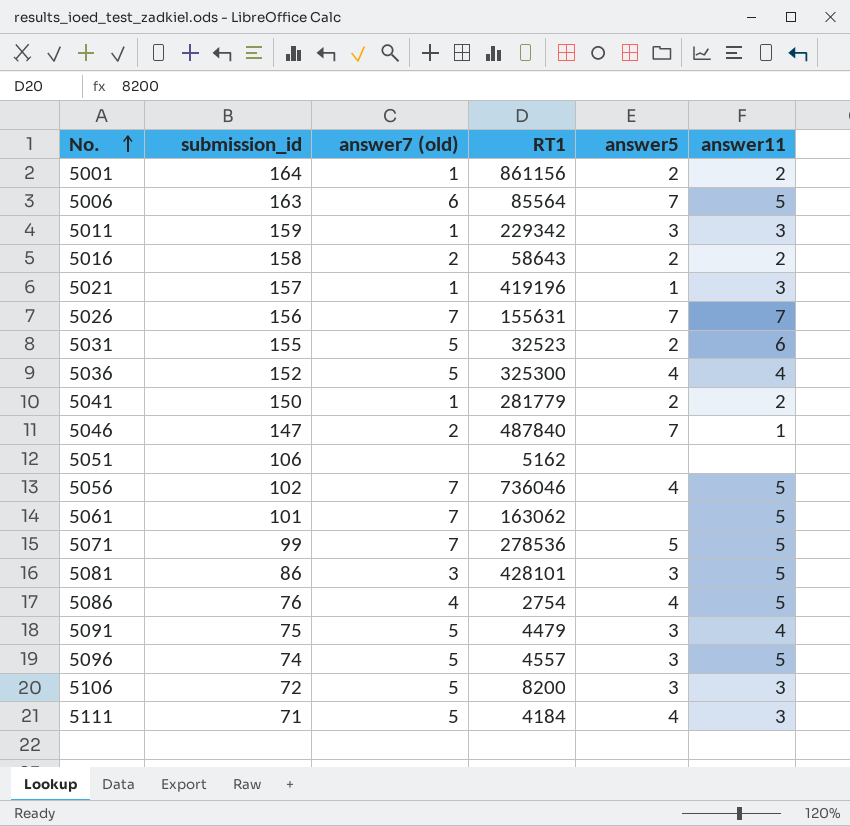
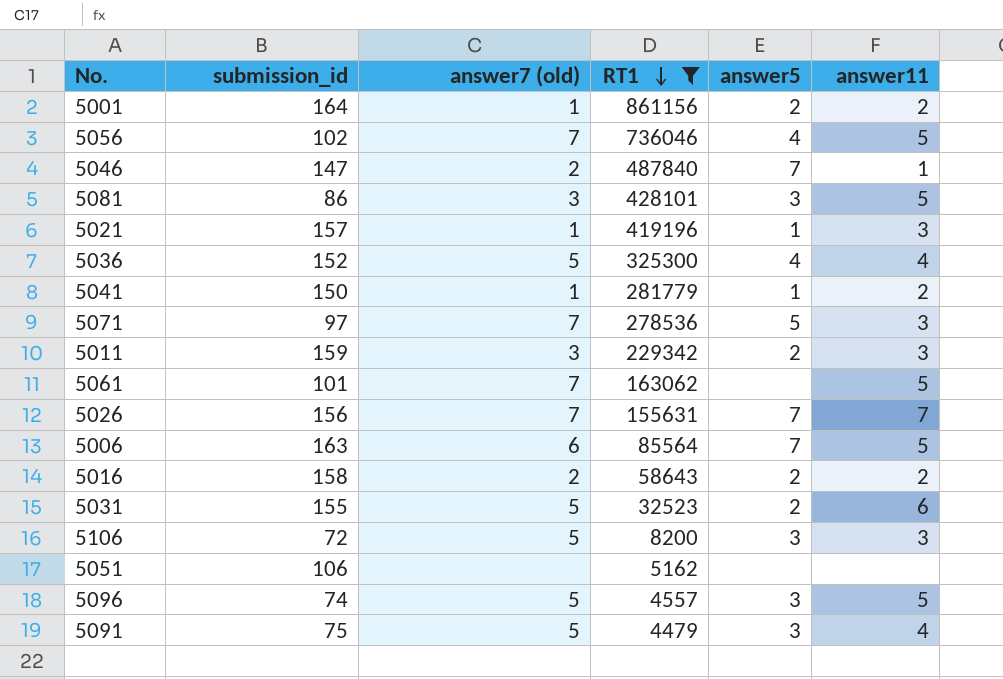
filter: none -> RT1 >= 4479
row order: No. ascending -> RT1 descending
5041 | answer5: 2 -> 1
5071 | submission_id: 99 -> 97
5071 | answer11: 5 -> 3
5011 | answer7 (old): 1 -> 3
5011 | answer5: 3 -> 2

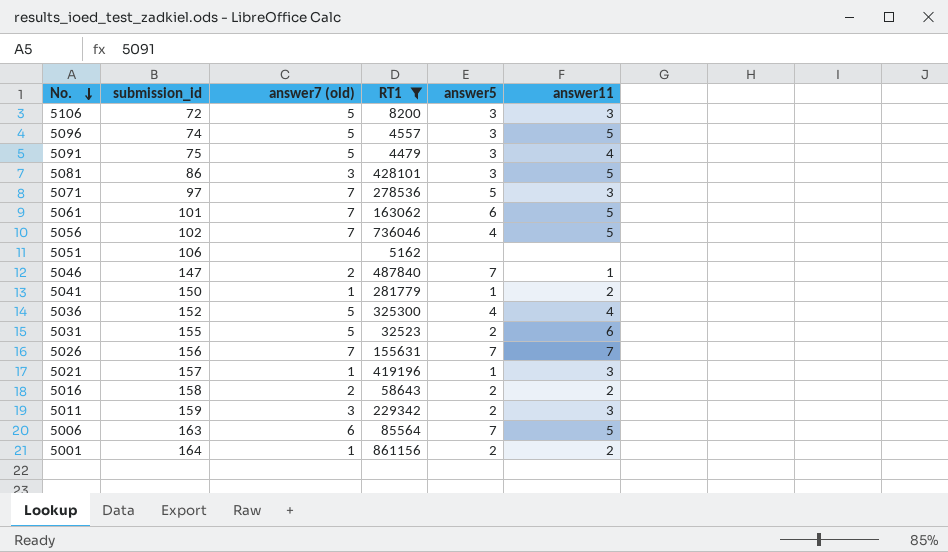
row order: RT1 descending -> No. descending
5061 | answer5: none -> 6

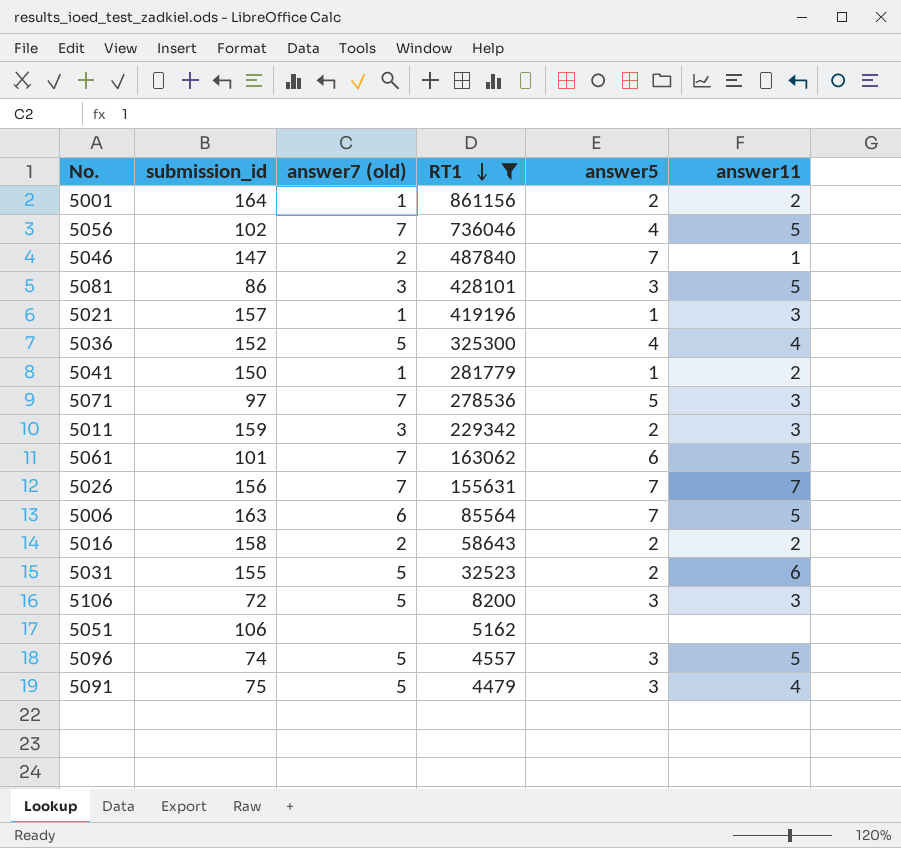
row order: No. descending -> RT1 descending

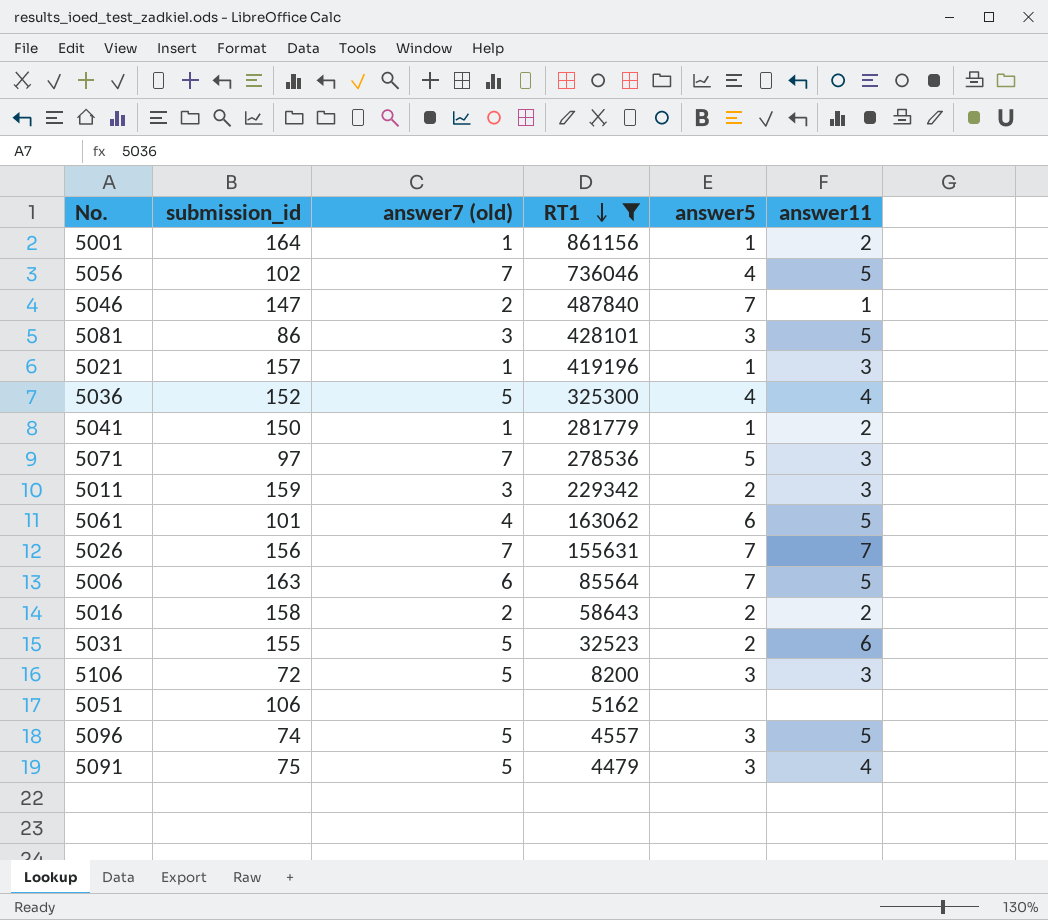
5001 | answer5: 2 -> 1
5061 | answer7 (old): 7 -> 4

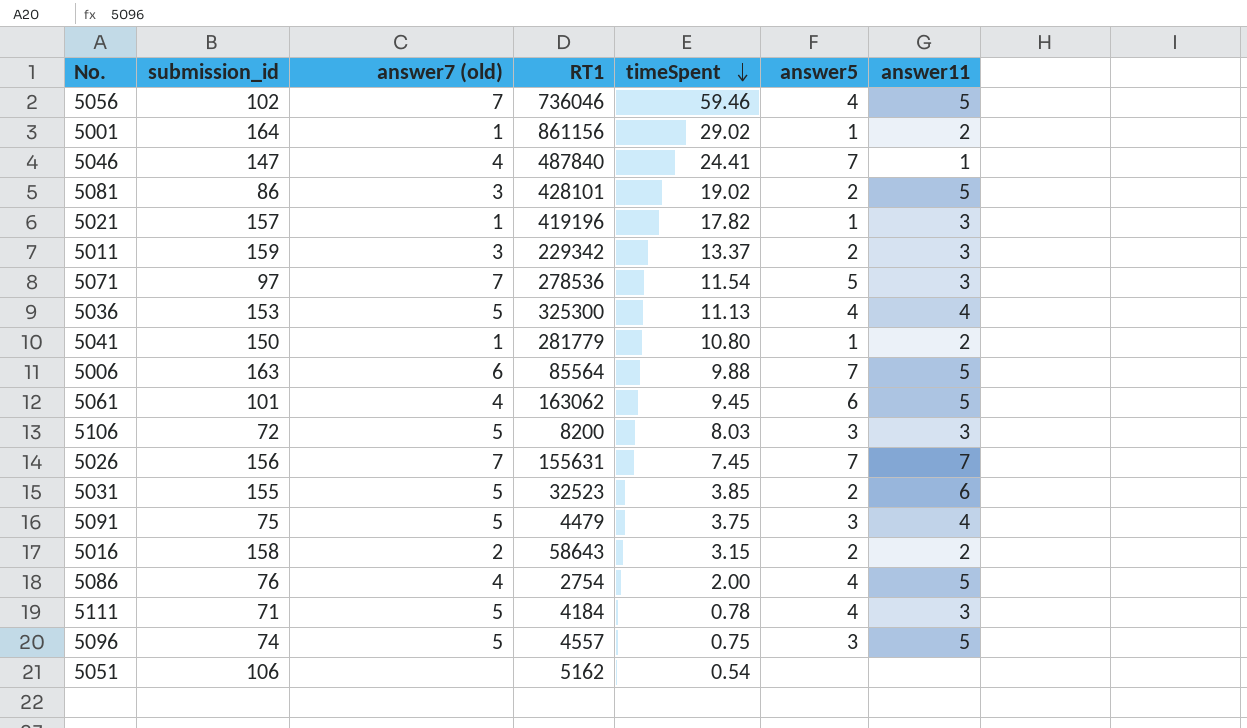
filter: RT1 >= 4479 -> none
row order: RT1 descending -> timeSpent descending
column timeSpent | position: none -> 5
5046 | answer7 (old): 2 -> 4
5081 | answer5: 3 -> 2
5036 | submission_id: 152 -> 153

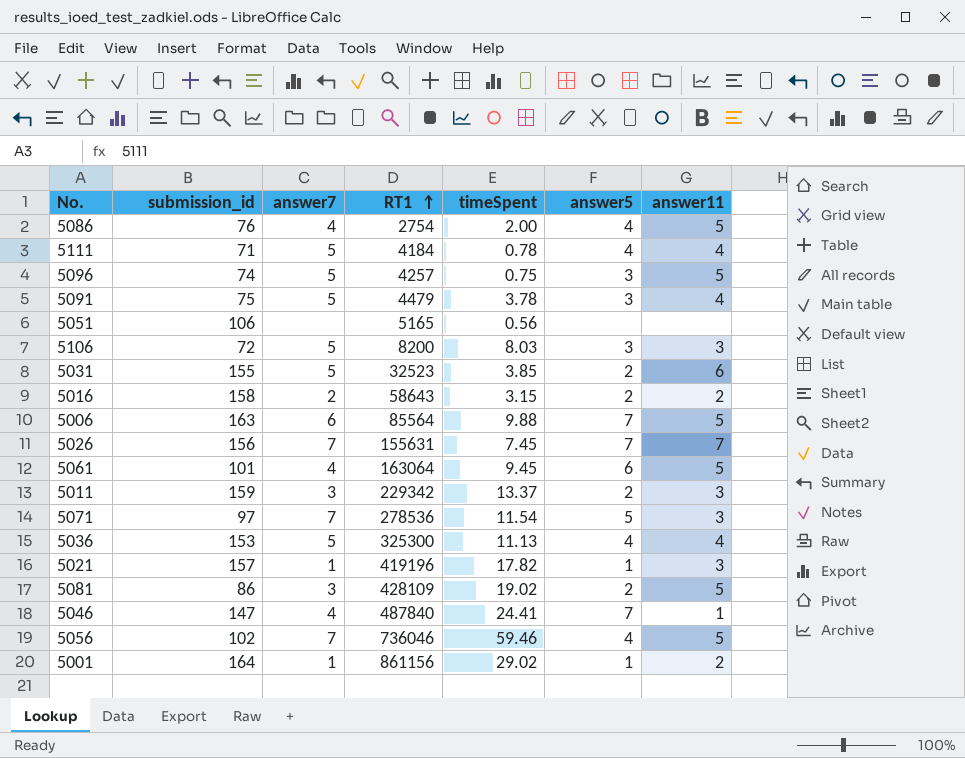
row order: timeSpent descending -> RT1 ascending
column name: answer7 (old) -> answer7
row 5041: 150 | 1 | 281779 | 10.80 | 1 | 2 -> none
5111 | answer11: 3 -> 4
5096 | RT1: 4557 -> 4257
5091 | timeSpent: 3.75 -> 3.78
5051 | RT1: 5162 -> 5165
5051 | timeSpent: 0.54 -> 0.56
5061 | RT1: 163062 -> 163064
5081 | RT1: 428101 -> 428109

